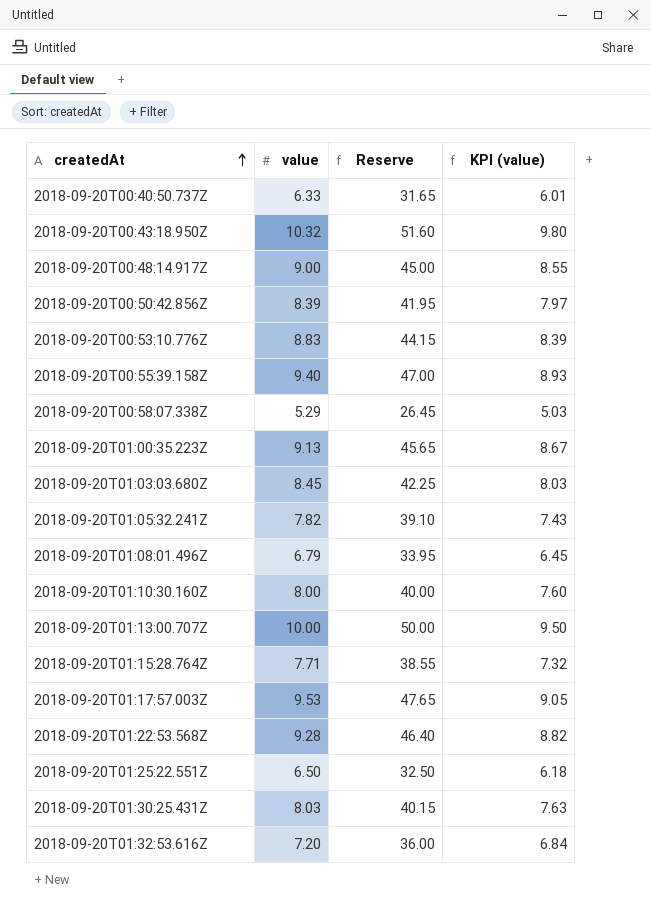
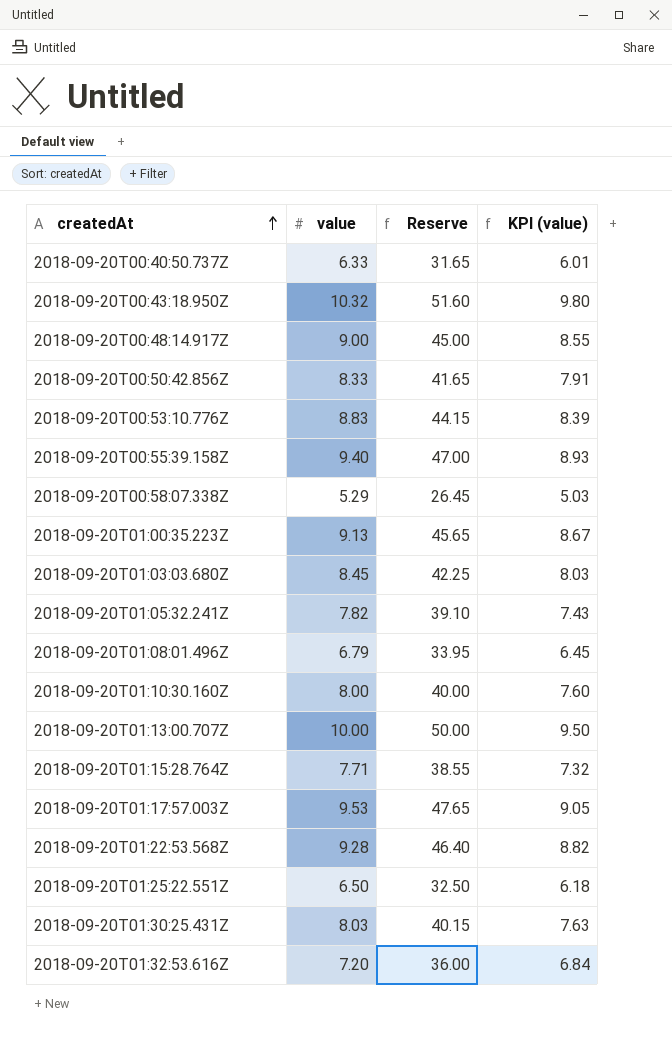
2018-09-20T00:50:42.856Z | value: 8.39 -> 8.33
2018-09-20T00:50:42.856Z | Reserve: 41.95 -> 41.65
2018-09-20T00:50:42.856Z | KPI (value): 7.97 -> 7.91

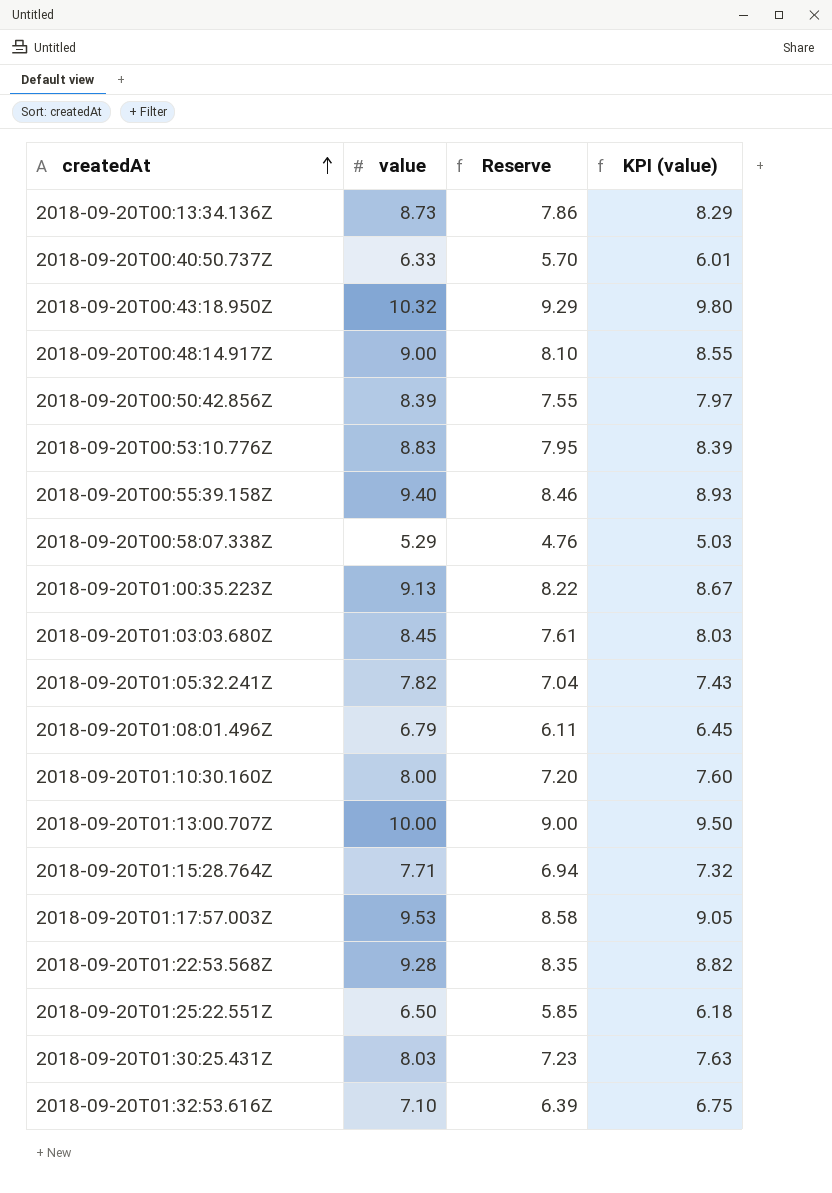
column Reserve | formula: [value] * 5 -> [value] * 0.9
row 2018-09-20T00:13:34.136Z: none -> 8.73 | 7.86 | 8.29
2018-09-20T00:50:42.856Z | value: 8.33 -> 8.39
2018-09-20T00:50:42.856Z | KPI (value): 7.91 -> 7.97
2018-09-20T01:32:53.616Z | value: 7.20 -> 7.10
2018-09-20T01:32:53.616Z | KPI (value): 6.84 -> 6.75

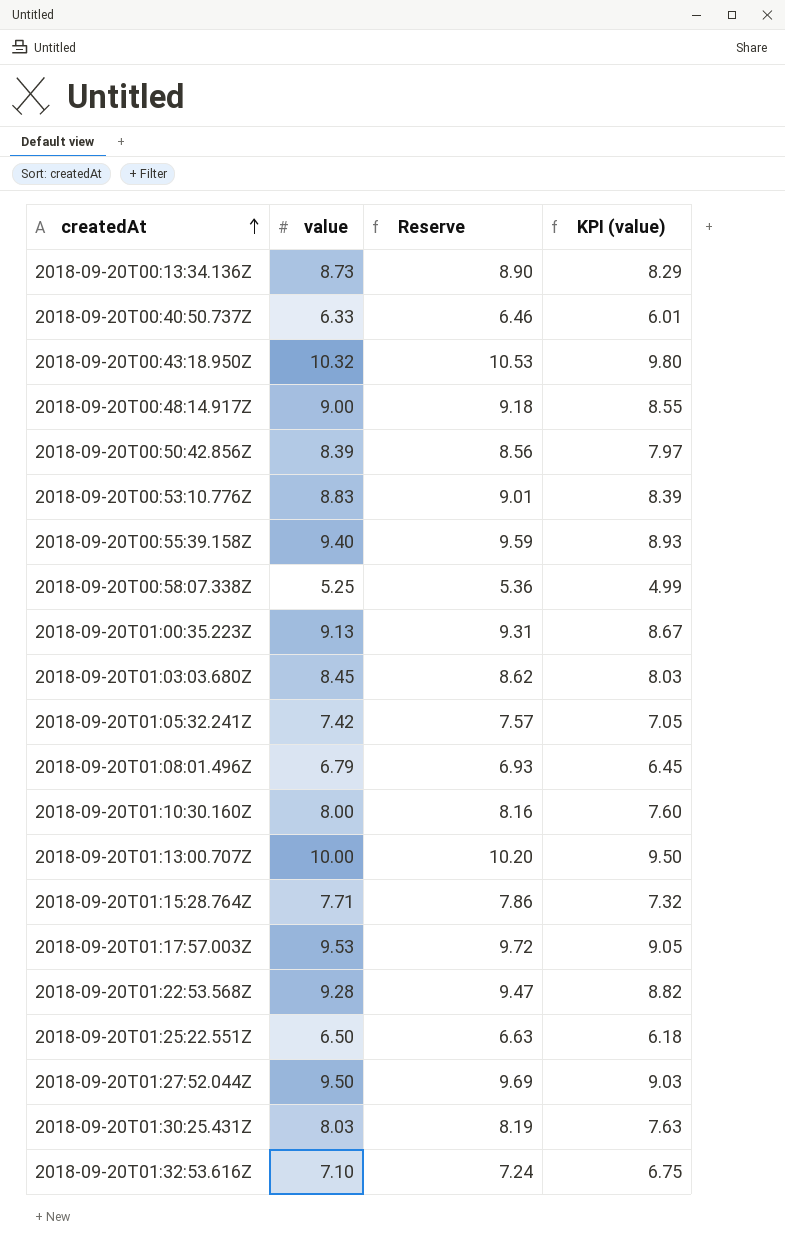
column Reserve | formula: [value] * 0.9 -> [value] * 1.02
2018-09-20T00:58:07.338Z | value: 5.29 -> 5.25
2018-09-20T00:58:07.338Z | KPI (value): 5.03 -> 4.99
2018-09-20T01:05:32.241Z | value: 7.82 -> 7.42
2018-09-20T01:05:32.241Z | KPI (value): 7.43 -> 7.05
row 2018-09-20T01:27:52.044Z: none -> 9.50 | 9.69 | 9.03

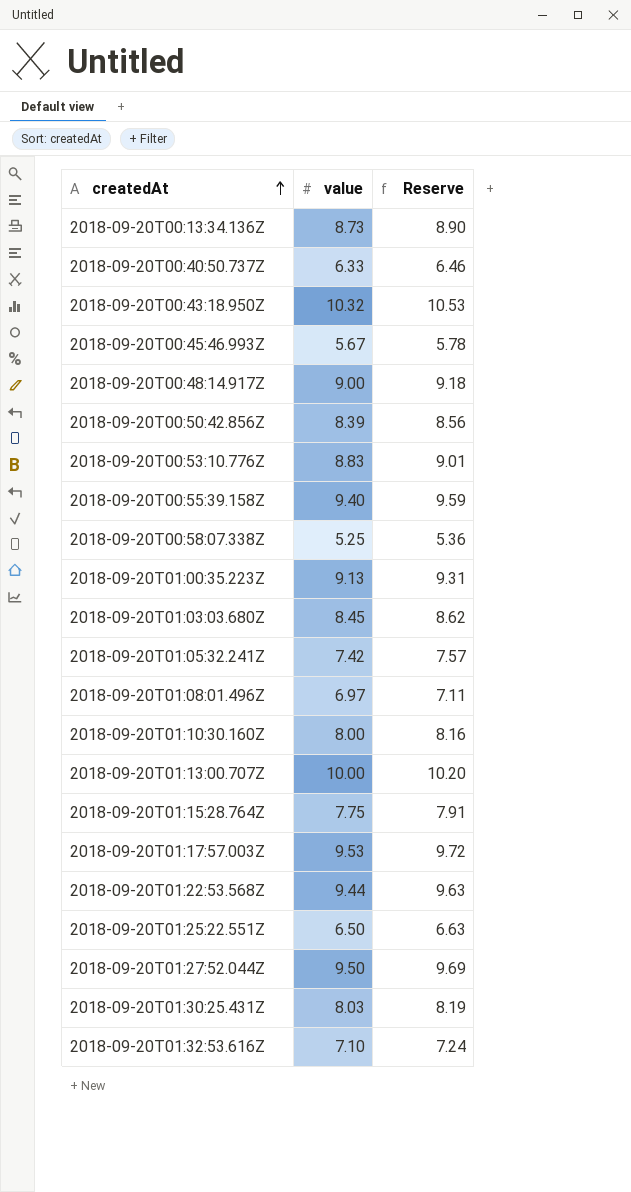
column KPI (value) | formula: [value] * 0.95 -> none
row 2018-09-20T00:45:46.993Z: none -> 5.67 | 5.78
2018-09-20T01:08:01.496Z | value: 6.79 -> 6.97
2018-09-20T01:08:01.496Z | Reserve: 6.93 -> 7.11
2018-09-20T01:15:28.764Z | value: 7.71 -> 7.75
2018-09-20T01:15:28.764Z | Reserve: 7.86 -> 7.91
2018-09-20T01:22:53.568Z | value: 9.28 -> 9.44
2018-09-20T01:22:53.568Z | Reserve: 9.47 -> 9.63

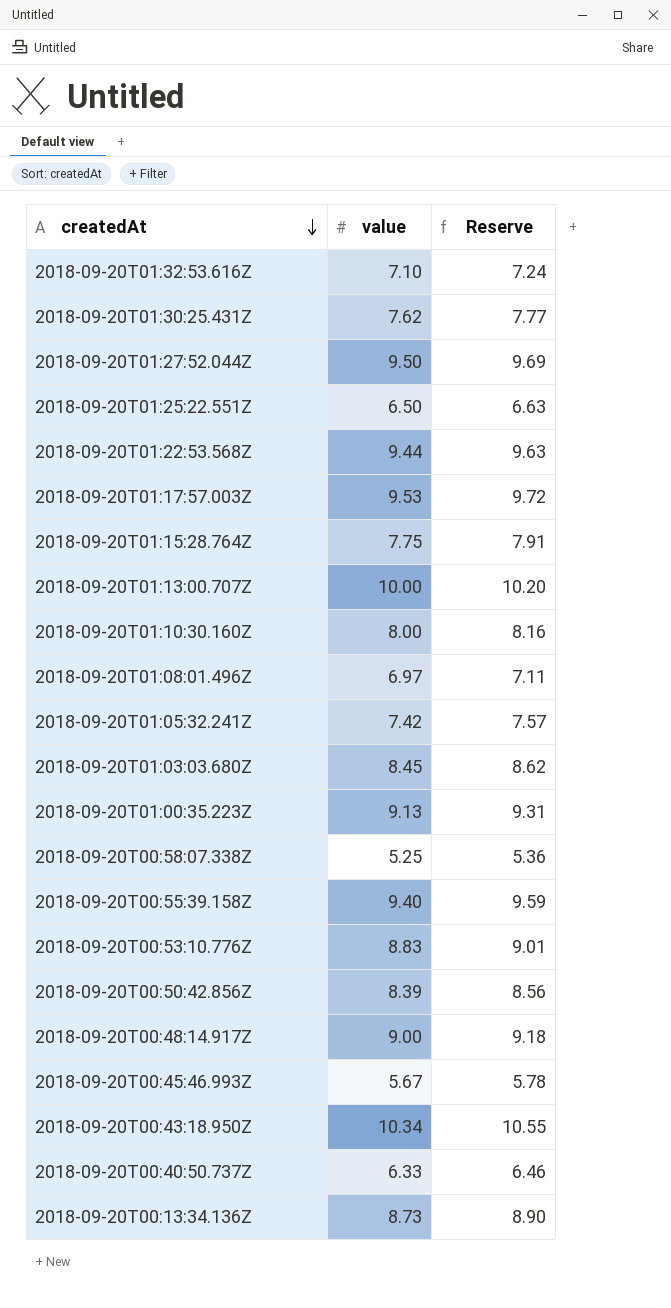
row order: createdAt ascending -> createdAt descending
2018-09-20T01:30:25.431Z | value: 8.03 -> 7.62
2018-09-20T01:30:25.431Z | Reserve: 8.19 -> 7.77
2018-09-20T00:43:18.950Z | value: 10.32 -> 10.34
2018-09-20T00:43:18.950Z | Reserve: 10.53 -> 10.55

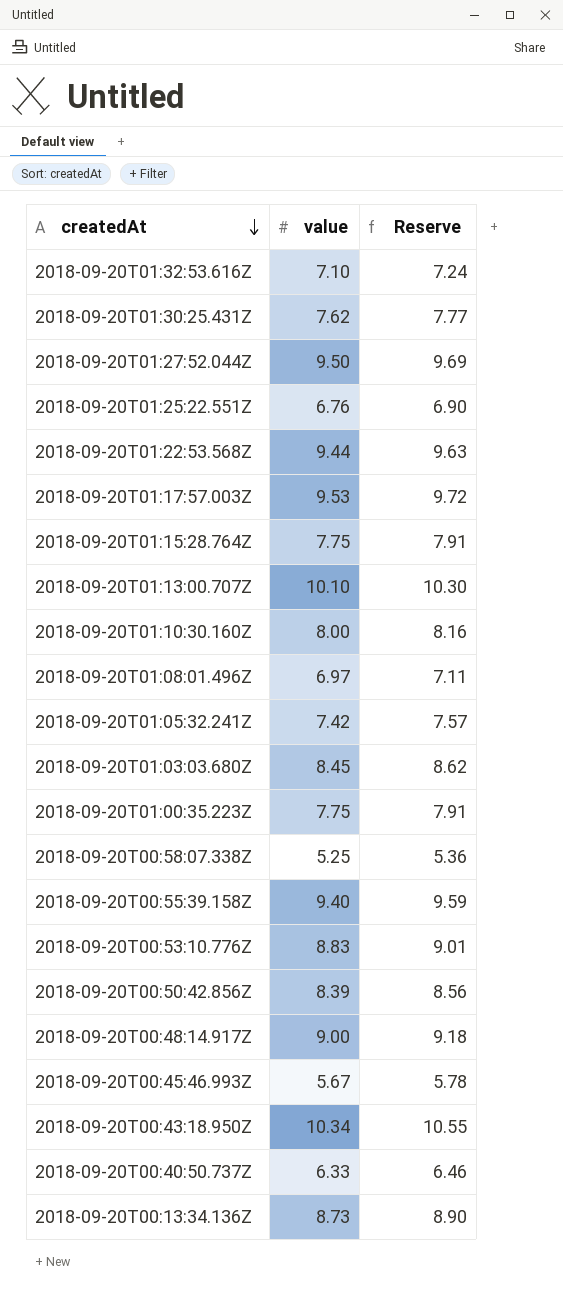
2018-09-20T01:25:22.551Z | value: 6.50 -> 6.76
2018-09-20T01:25:22.551Z | Reserve: 6.63 -> 6.90
2018-09-20T01:13:00.707Z | value: 10.00 -> 10.10
2018-09-20T01:13:00.707Z | Reserve: 10.20 -> 10.30
2018-09-20T01:00:35.223Z | value: 9.13 -> 7.75
2018-09-20T01:00:35.223Z | Reserve: 9.31 -> 7.91

